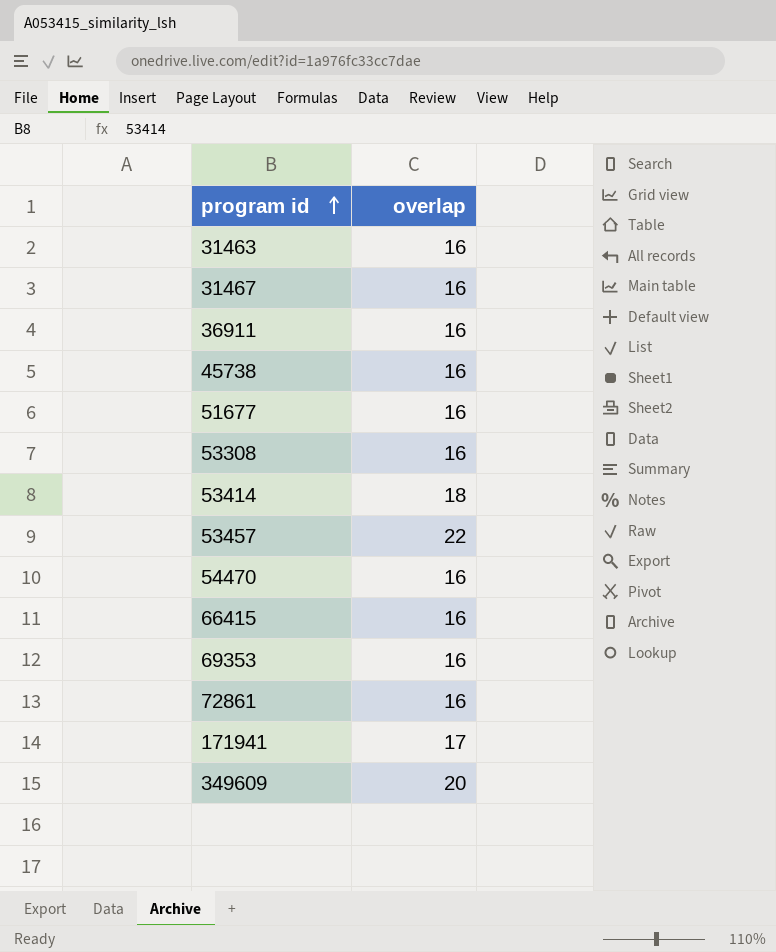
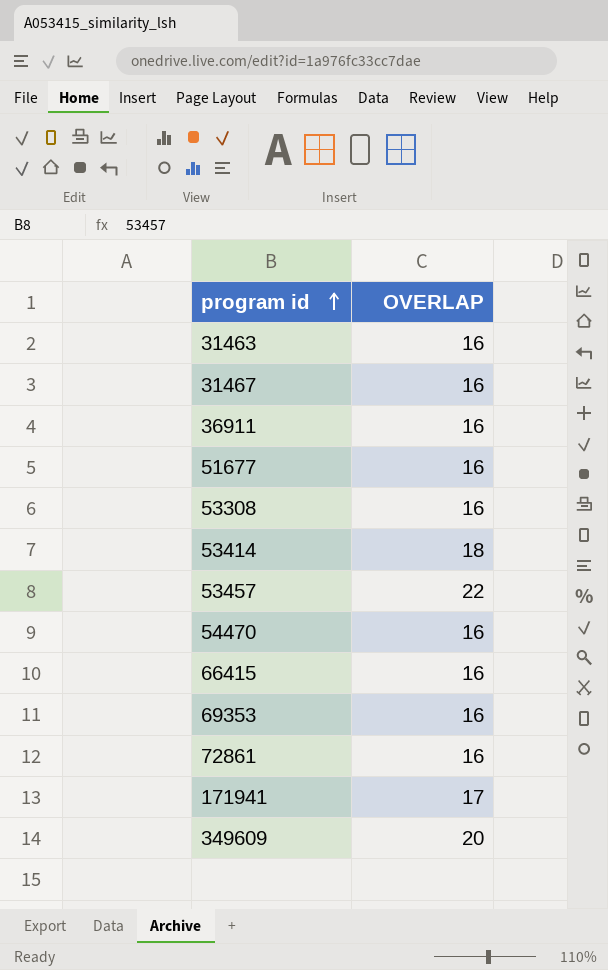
column name: overlap -> OVERLAP
row 45738: 16 -> none

